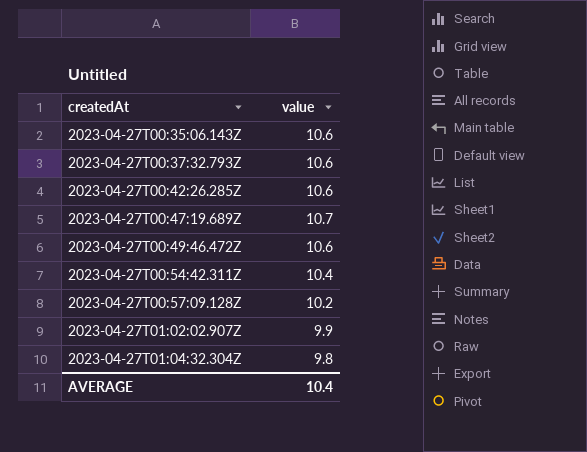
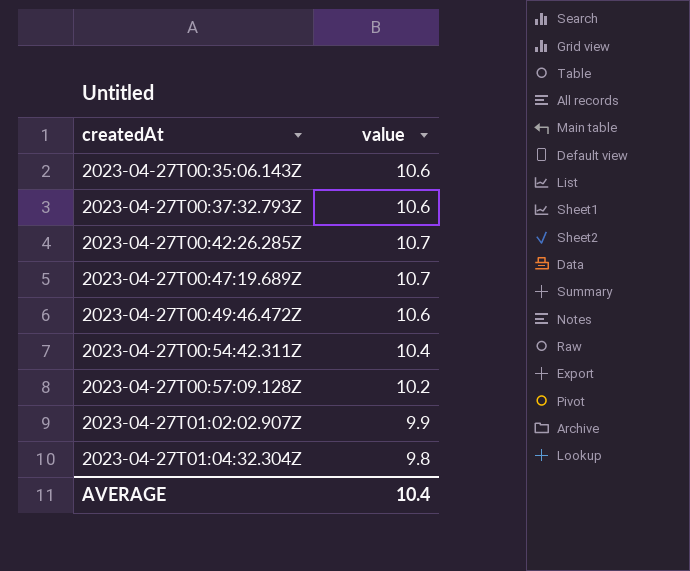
2023-04-27T00:42:26.285Z | value: 10.6 -> 10.7

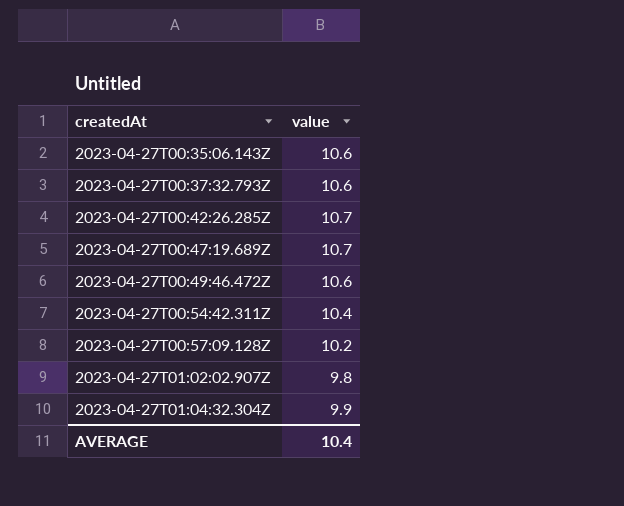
2023-04-27T01:02:02.907Z | value: 9.9 -> 9.8
2023-04-27T01:04:32.304Z | value: 9.8 -> 9.9

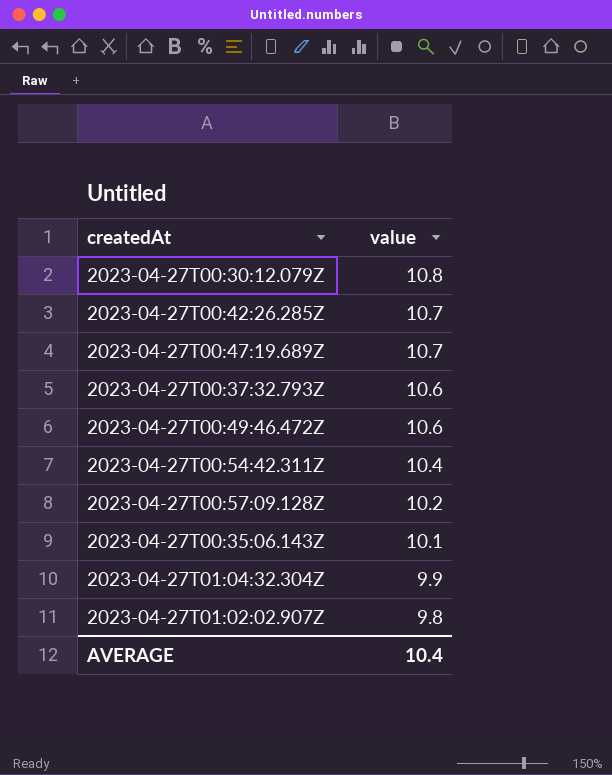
row order: createdAt ascending -> value descending
row 2023-04-27T00:30:12.079Z: none -> 10.8
2023-04-27T00:35:06.143Z | value: 10.6 -> 10.1

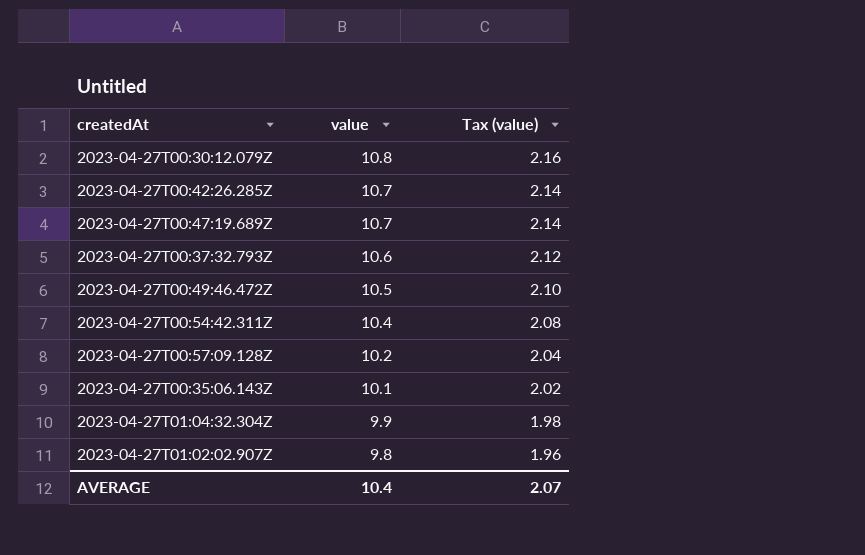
column Tax (value) | formula: none -> [value] * 0.2
2023-04-27T00:49:46.472Z | value: 10.6 -> 10.5

